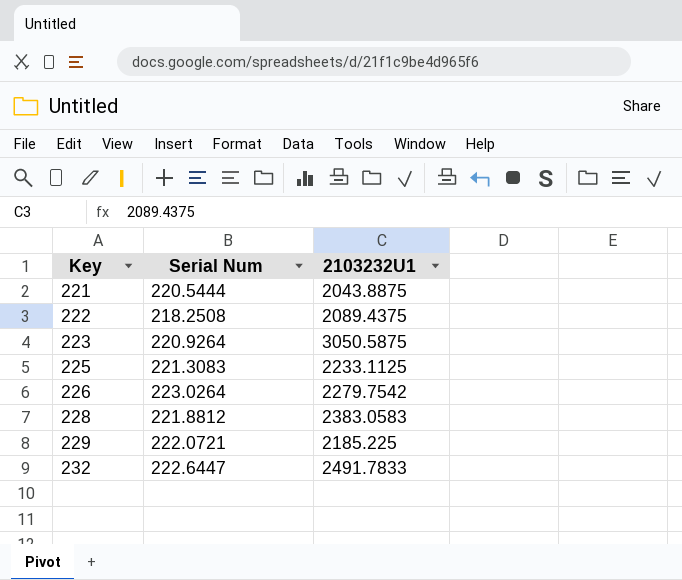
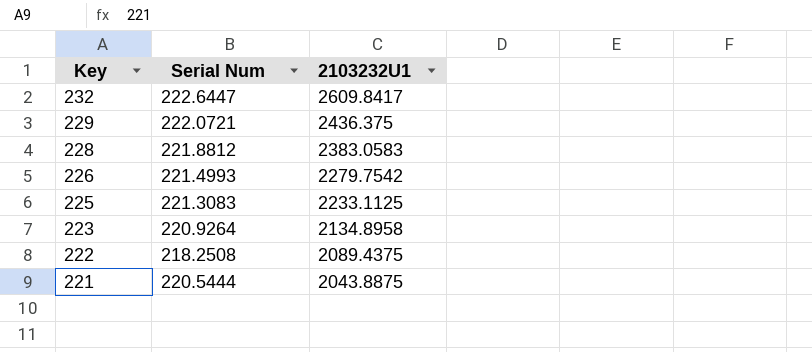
row order: Key ascending -> Key descending
232 | 2103232U1: 2491.7833 -> 2609.8417
229 | 2103232U1: 2185.225 -> 2436.375
226 | Serial Num: 223.0264 -> 221.4993
223 | 2103232U1: 3050.5875 -> 2134.8958

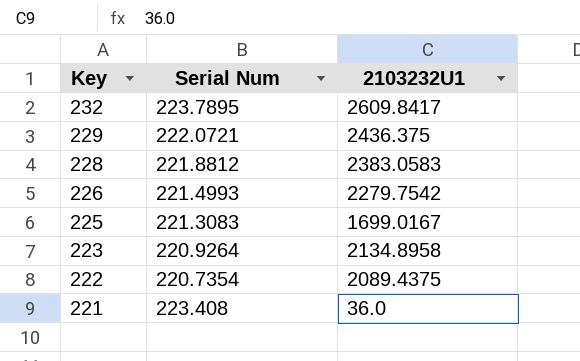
232 | Serial Num: 222.6447 -> 223.7895
225 | 2103232U1: 2233.1125 -> 1699.0167
222 | Serial Num: 218.2508 -> 220.7354
221 | Serial Num: 220.5444 -> 223.408
221 | 2103232U1: 2043.8875 -> 36.0

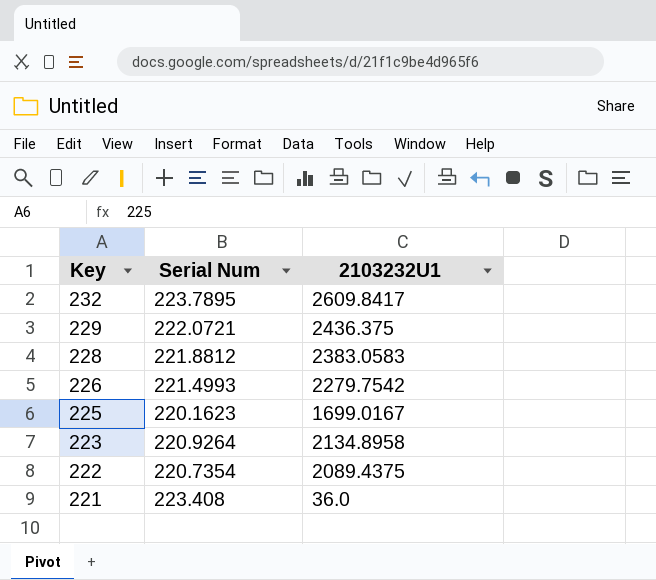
225 | Serial Num: 221.3083 -> 220.1623

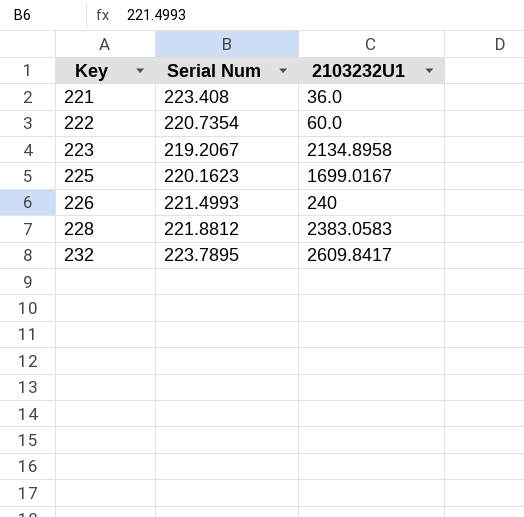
row order: Key descending -> Key ascending
row 229: 222.0721 | 2436.375 -> none
222 | 2103232U1: 2089.4375 -> 60.0
223 | Serial Num: 220.9264 -> 219.2067
226 | 2103232U1: 2279.7542 -> 240

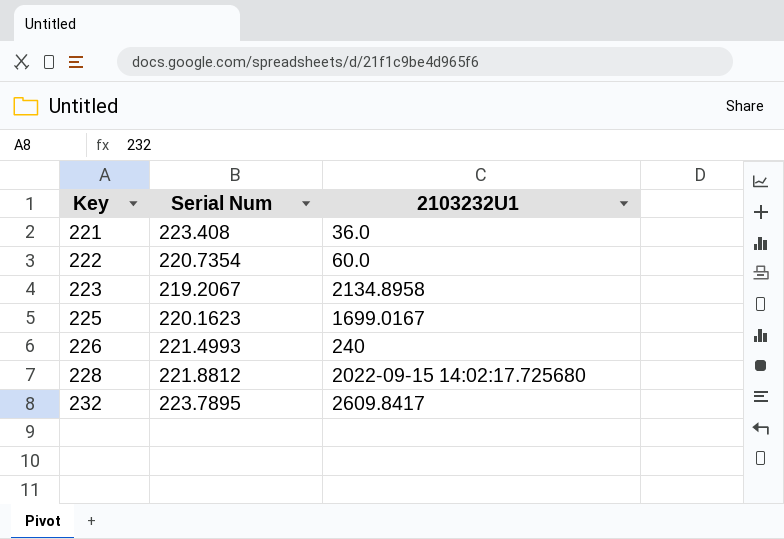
228 | 2103232U1: 2383.0583 -> 2022-09-15 14:02:17.725680

